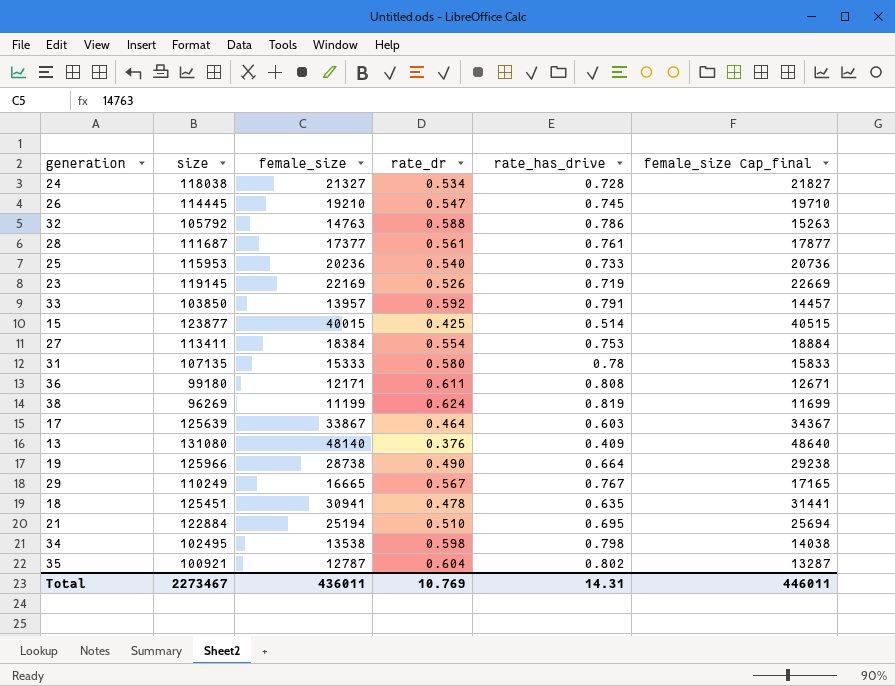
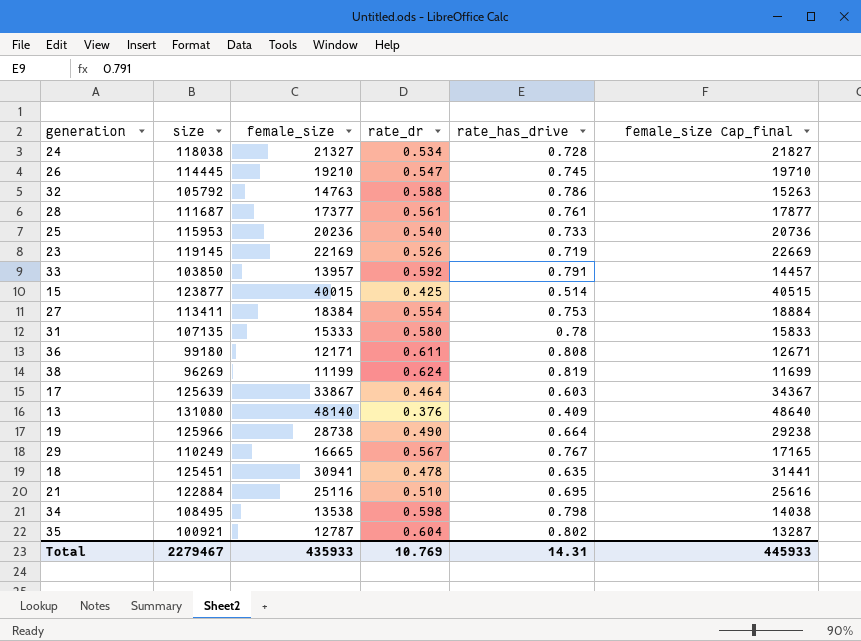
21 | female_size: 25194 -> 25116
21 | female_size Cap_final: 25694 -> 25616
34 | size: 102495 -> 108495
Total | size: 2273467 -> 2279467
Total | female_size: 436011 -> 435933
Total | female_size Cap_final: 446011 -> 445933

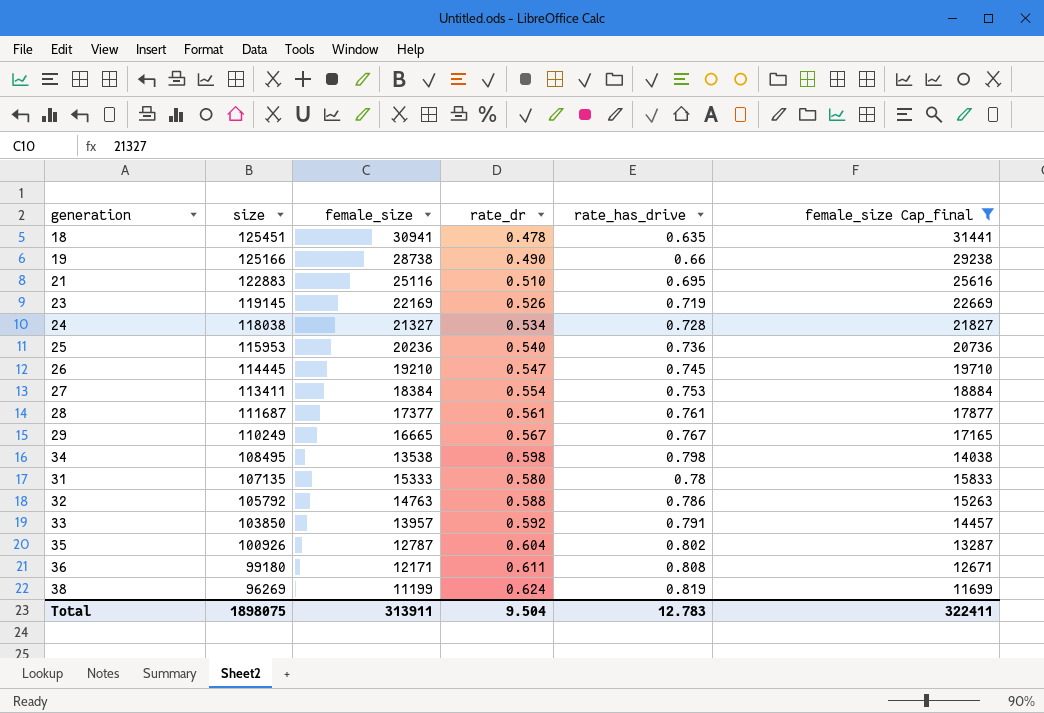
filter: none -> female_size Cap_final <= 31441
row order: none -> size descending
19 | size: 125966 -> 125166
19 | rate_has_drive: 0.664 -> 0.66
21 | size: 122884 -> 122883
25 | rate_has_drive: 0.733 -> 0.736
35 | size: 100921 -> 100926
Total | size: 2279467 -> 1898075
Total | female_size: 435933 -> 313911
Total | rate_dr: 10.769 -> 9.504
Total | rate_has_drive: 14.31 -> 12.783
Total | female_size Cap_final: 445933 -> 322411

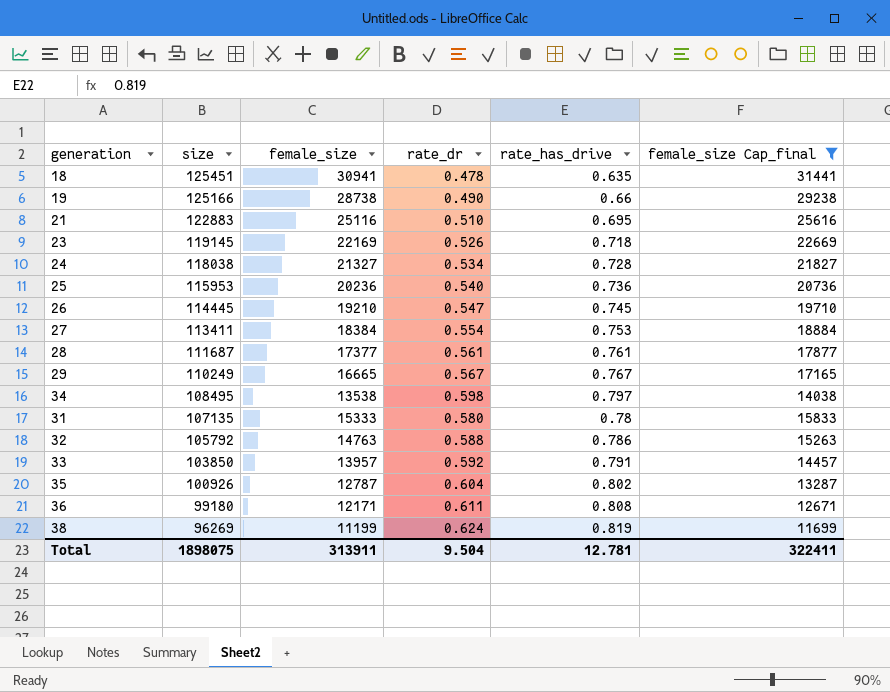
23 | rate_has_drive: 0.719 -> 0.718
34 | rate_has_drive: 0.798 -> 0.797
Total | rate_has_drive: 12.783 -> 12.781

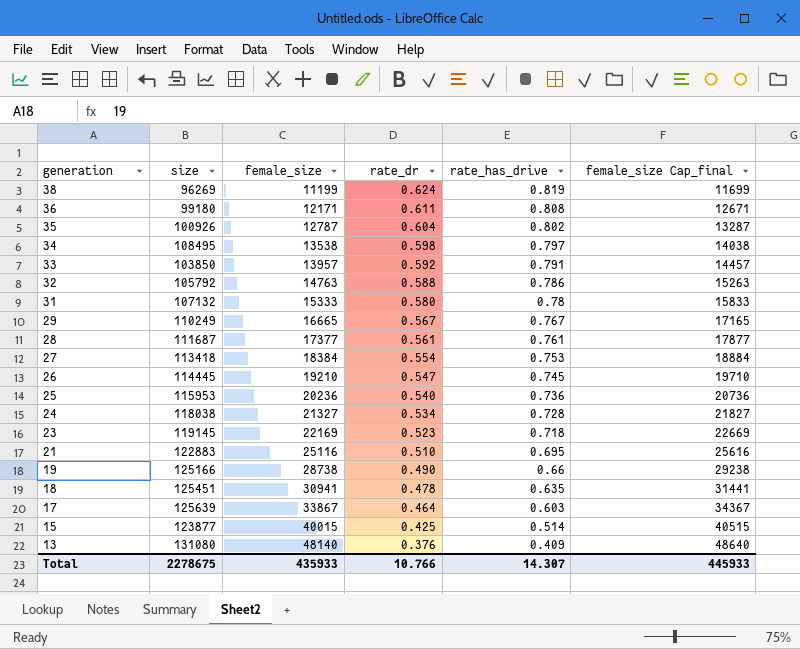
filter: female_size Cap_final <= 31441 -> none
row order: size descending -> generation descending
31 | size: 107135 -> 107132
27 | size: 113411 -> 113418
23 | rate_dr: 0.526 -> 0.523
Total | size: 1898075 -> 2278675
Total | female_size: 313911 -> 435933
Total | rate_dr: 9.504 -> 10.766
Total | rate_has_drive: 12.781 -> 14.307
Total | female_size Cap_final: 322411 -> 445933

